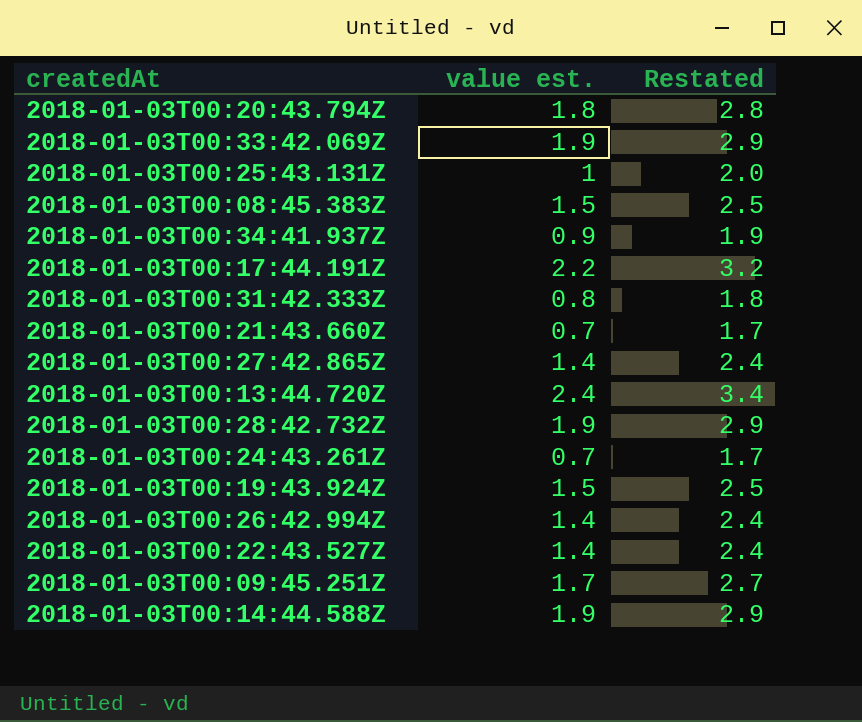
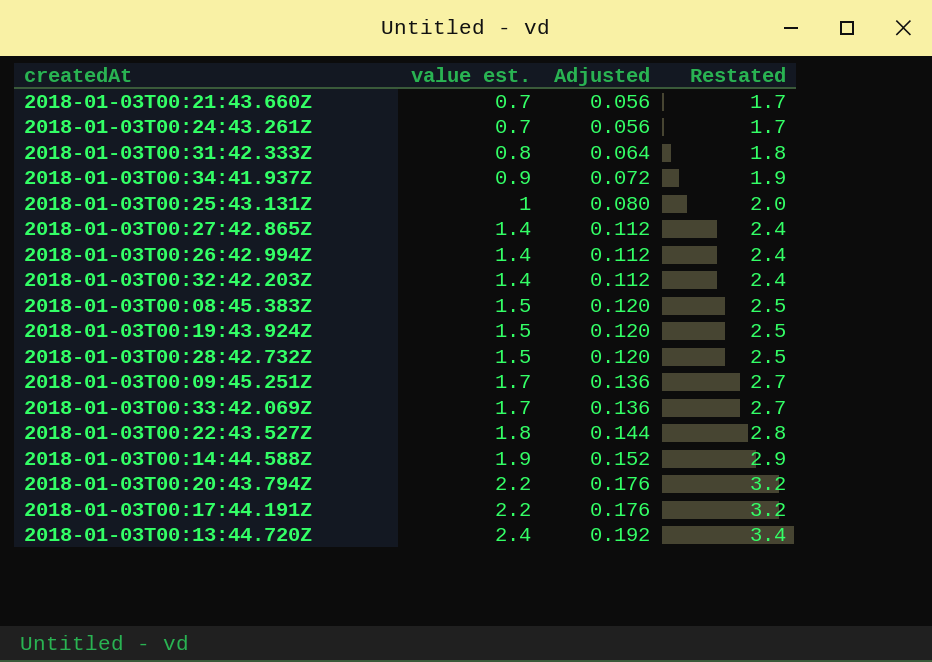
row order: none -> value est. ascending
column Adjusted | formula: none -> [value est.] * 0.08
row 2018-01-03T00:32:42.203Z: none -> 1.4 | 0.112 | 2.4
2018-01-03T00:28:42.732Z | value est.: 1.9 -> 1.5
2018-01-03T00:28:42.732Z | Restated: 2.9 -> 2.5
2018-01-03T00:33:42.069Z | value est.: 1.9 -> 1.7
2018-01-03T00:33:42.069Z | Restated: 2.9 -> 2.7
2018-01-03T00:22:43.527Z | value est.: 1.4 -> 1.8
2018-01-03T00:22:43.527Z | Restated: 2.4 -> 2.8
2018-01-03T00:20:43.794Z | value est.: 1.8 -> 2.2
2018-01-03T00:20:43.794Z | Restated: 2.8 -> 3.2

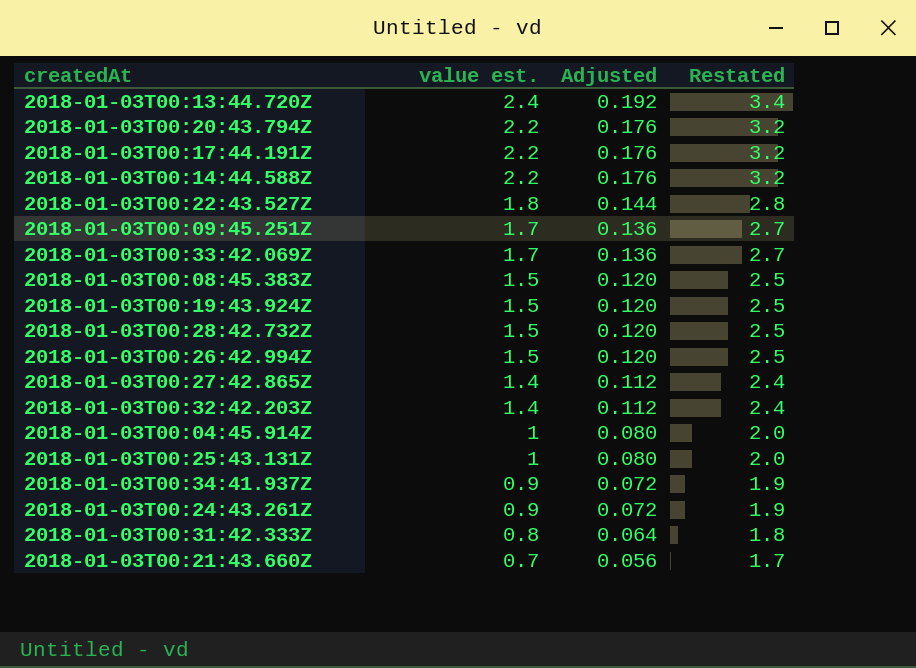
row order: value est. ascending -> value est. descending
2018-01-03T00:14:44.588Z | value est.: 1.9 -> 2.2
2018-01-03T00:14:44.588Z | Adjusted: 0.152 -> 0.176
2018-01-03T00:14:44.588Z | Restated: 2.9 -> 3.2
2018-01-03T00:26:42.994Z | value est.: 1.4 -> 1.5
2018-01-03T00:26:42.994Z | Adjusted: 0.112 -> 0.120
2018-01-03T00:26:42.994Z | Restated: 2.4 -> 2.5
row 2018-01-03T00:04:45.914Z: none -> 1 | 0.080 | 2.0
2018-01-03T00:24:43.261Z | value est.: 0.7 -> 0.9
2018-01-03T00:24:43.261Z | Adjusted: 0.056 -> 0.072
2018-01-03T00:24:43.261Z | Restated: 1.7 -> 1.9

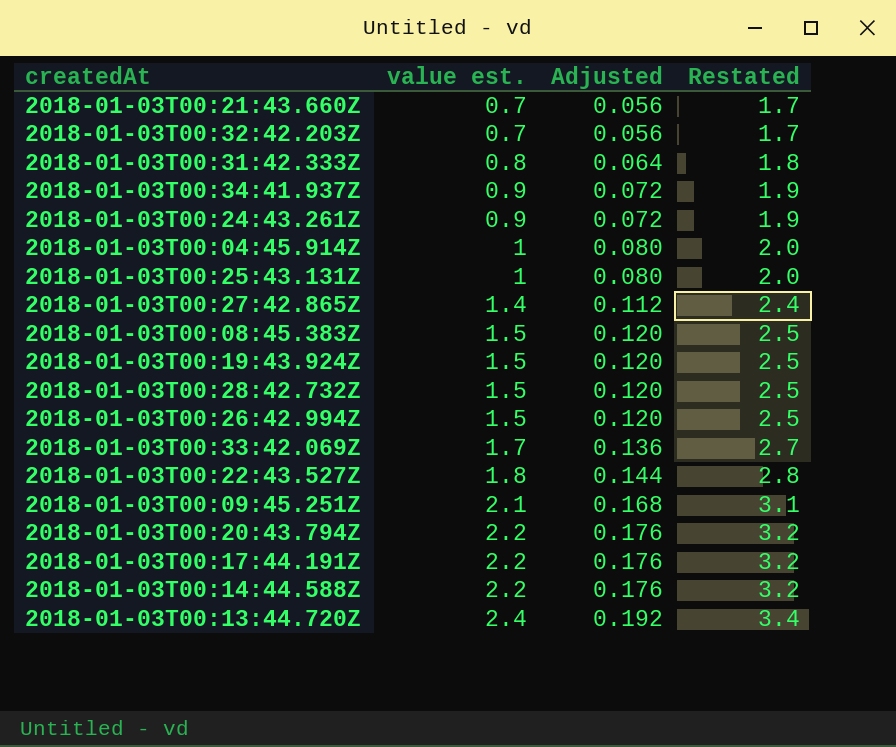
row order: value est. descending -> value est. ascending
2018-01-03T00:32:42.203Z | value est.: 1.4 -> 0.7
2018-01-03T00:32:42.203Z | Adjusted: 0.112 -> 0.056
2018-01-03T00:32:42.203Z | Restated: 2.4 -> 1.7
2018-01-03T00:09:45.251Z | value est.: 1.7 -> 2.1
2018-01-03T00:09:45.251Z | Adjusted: 0.136 -> 0.168
2018-01-03T00:09:45.251Z | Restated: 2.7 -> 3.1

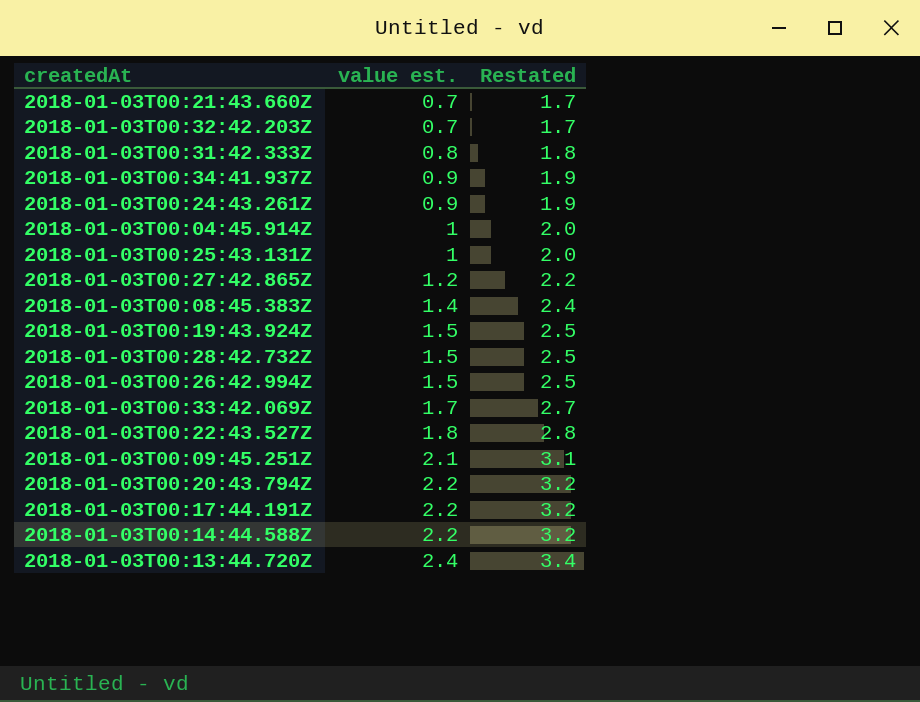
column Adjusted | formula: [value est.] * 0.08 -> none
2018-01-03T00:27:42.865Z | value est.: 1.4 -> 1.2
2018-01-03T00:27:42.865Z | Restated: 2.4 -> 2.2
2018-01-03T00:08:45.383Z | value est.: 1.5 -> 1.4
2018-01-03T00:08:45.383Z | Restated: 2.5 -> 2.4

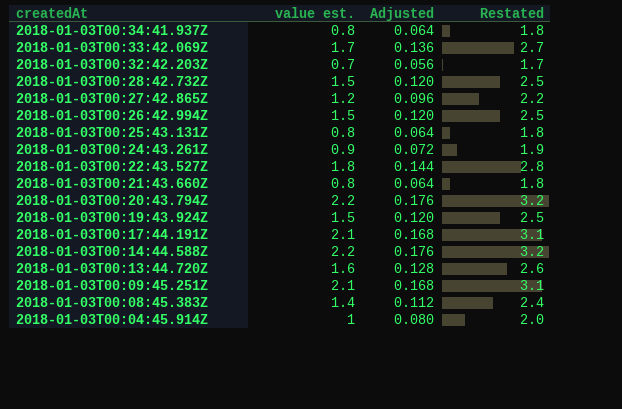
row order: value est. ascending -> createdAt descending
column Adjusted | formula: none -> [value est.] * 0.08
row 2018-01-03T00:31:42.333Z: 0.8 | 1.8 -> none
2018-01-03T00:34:41.937Z | value est.: 0.9 -> 0.8
2018-01-03T00:34:41.937Z | Restated: 1.9 -> 1.8
2018-01-03T00:25:43.131Z | value est.: 1 -> 0.8
2018-01-03T00:25:43.131Z | Restated: 2.0 -> 1.8
2018-01-03T00:21:43.660Z | value est.: 0.7 -> 0.8
2018-01-03T00:21:43.660Z | Restated: 1.7 -> 1.8
2018-01-03T00:17:44.191Z | value est.: 2.2 -> 2.1
2018-01-03T00:17:44.191Z | Restated: 3.2 -> 3.1
2018-01-03T00:13:44.720Z | value est.: 2.4 -> 1.6
2018-01-03T00:13:44.720Z | Restated: 3.4 -> 2.6

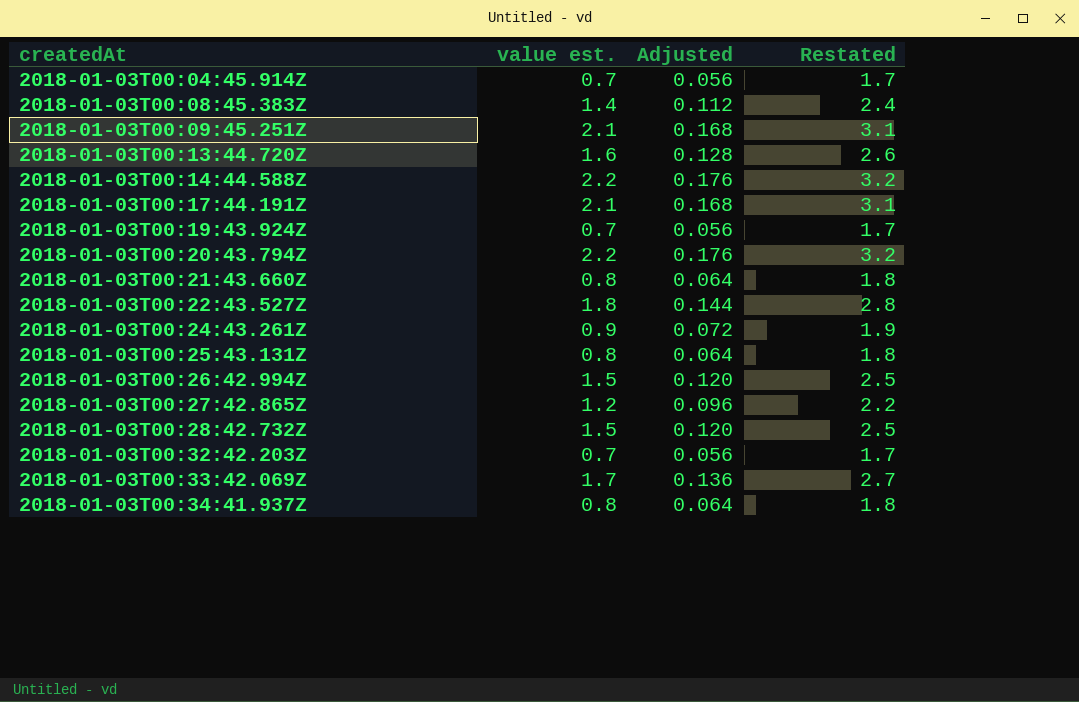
row order: createdAt descending -> createdAt ascending
2018-01-03T00:04:45.914Z | value est.: 1 -> 0.7
2018-01-03T00:04:45.914Z | Adjusted: 0.080 -> 0.056
2018-01-03T00:04:45.914Z | Restated: 2.0 -> 1.7
2018-01-03T00:19:43.924Z | value est.: 1.5 -> 0.7
2018-01-03T00:19:43.924Z | Adjusted: 0.120 -> 0.056
2018-01-03T00:19:43.924Z | Restated: 2.5 -> 1.7

